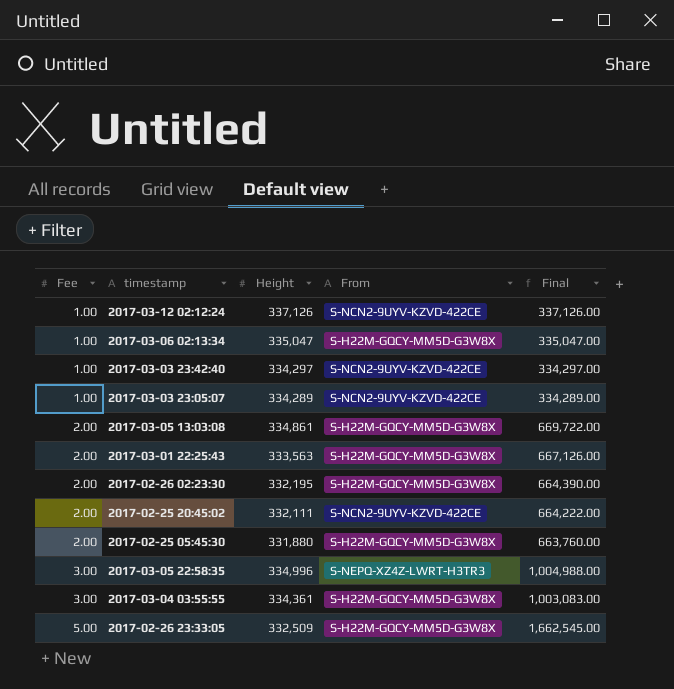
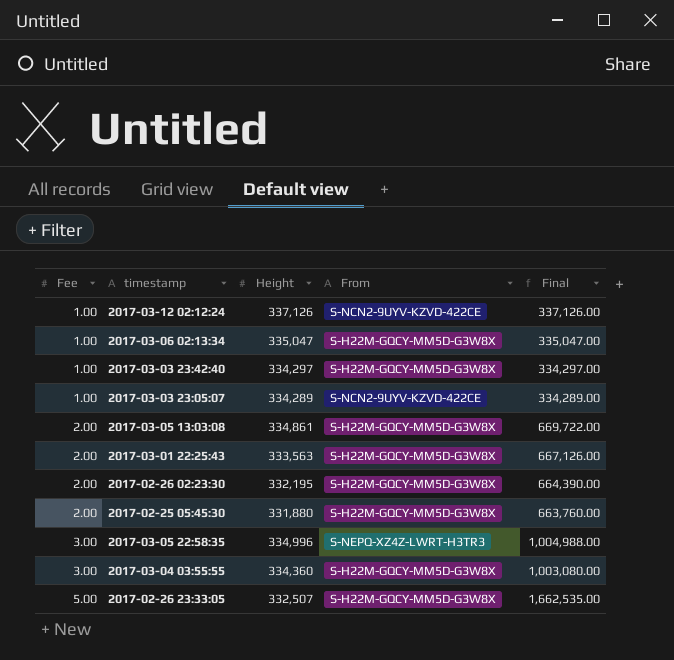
row 2017-02-25 20:45:02: 2.00 | 332,111 | S-NCN2-9UYV-KZVD-422CE | 664,222.00 -> none
2017-03-03 23:42:40 | From: S-NCN2-9UYV-KZVD-422CE -> S-H22M-GQCY-MM5D-G3W8X
2017-03-04 03:55:55 | Height: 334,361 -> 334,360
2017-03-04 03:55:55 | Final: 1,003,083.00 -> 1,003,080.00
2017-02-26 23:33:05 | Height: 332,509 -> 332,507
2017-02-26 23:33:05 | Final: 1,662,545.00 -> 1,662,535.00

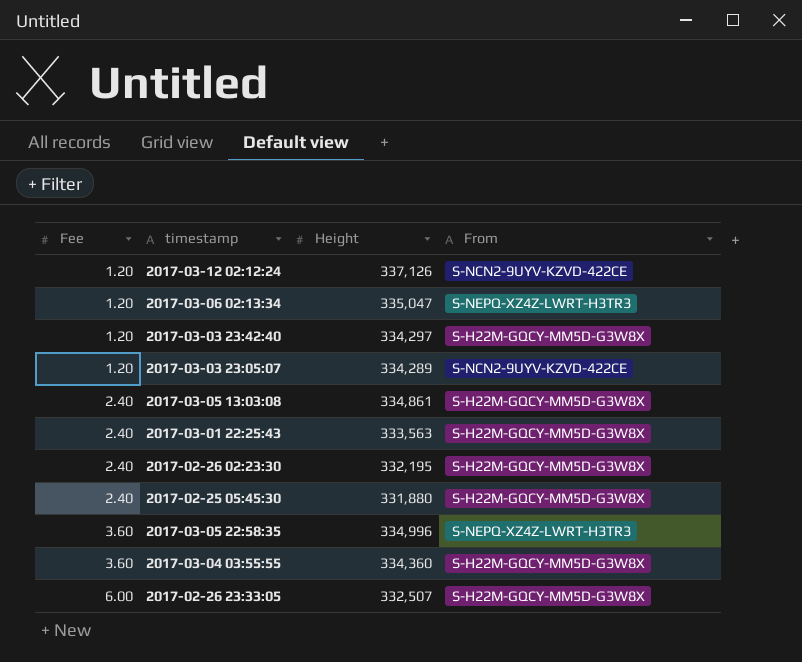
column Final | formula: [Fee] * [Height] -> none
2017-03-12 02:12:24 | Fee: 1.00 -> 1.20
2017-03-06 02:13:34 | Fee: 1.00 -> 1.20
2017-03-06 02:13:34 | From: S-H22M-GQCY-MM5D-G3W8X -> S-NEPQ-XZ4Z-LWRT-H3TR3
2017-03-03 23:42:40 | Fee: 1.00 -> 1.20
2017-03-03 23:05:07 | Fee: 1.00 -> 1.20
2017-03-05 13:03:08 | Fee: 2.00 -> 2.40
2017-03-01 22:25:43 | Fee: 2.00 -> 2.40
2017-02-26 02:23:30 | Fee: 2.00 -> 2.40
2017-02-25 05:45:30 | Fee: 2.00 -> 2.40
2017-03-05 22:58:35 | Fee: 3.00 -> 3.60
2017-03-04 03:55:55 | Fee: 3.00 -> 3.60
2017-02-26 23:33:05 | Fee: 5.00 -> 6.00

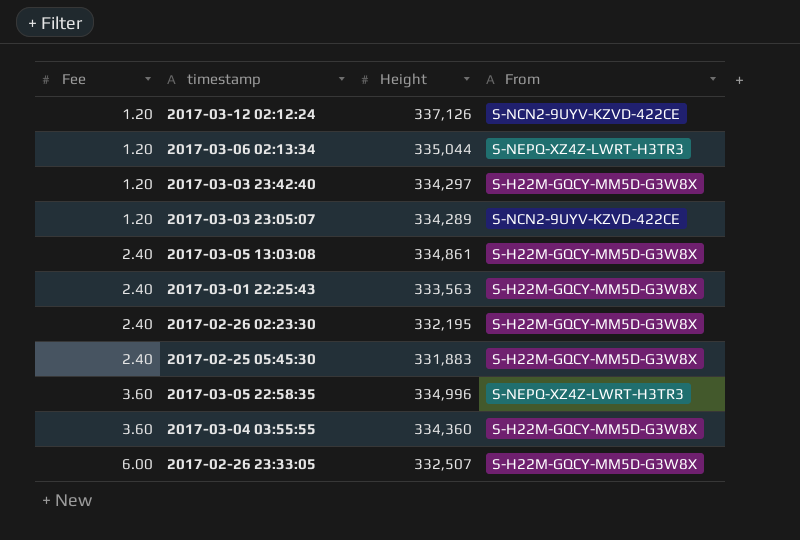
2017-03-06 02:13:34 | Height: 335,047 -> 335,044
2017-02-25 05:45:30 | Height: 331,880 -> 331,883

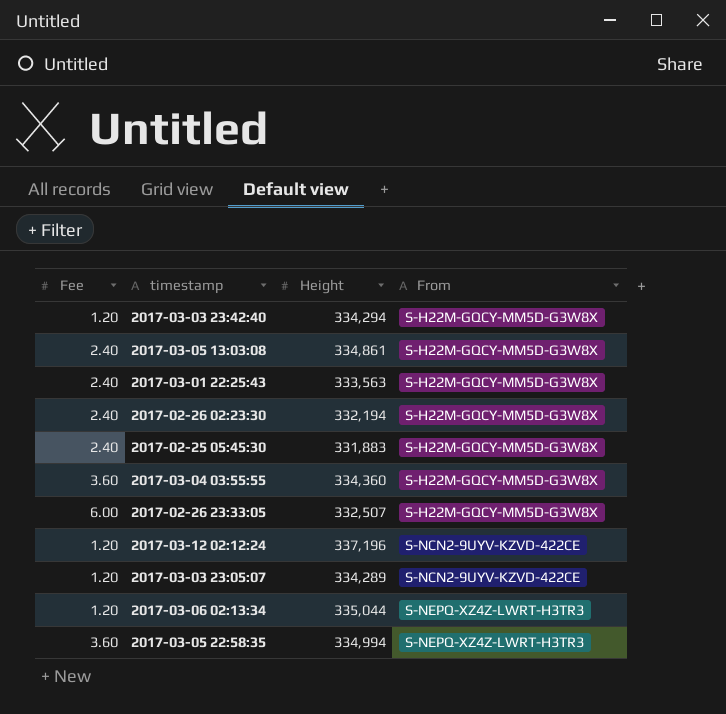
row order: Fee ascending -> From ascending
2017-03-03 23:42:40 | Height: 334,297 -> 334,294
2017-02-26 02:23:30 | Height: 332,195 -> 332,194
2017-03-12 02:12:24 | Height: 337,126 -> 337,196
2017-03-05 22:58:35 | Height: 334,996 -> 334,994

